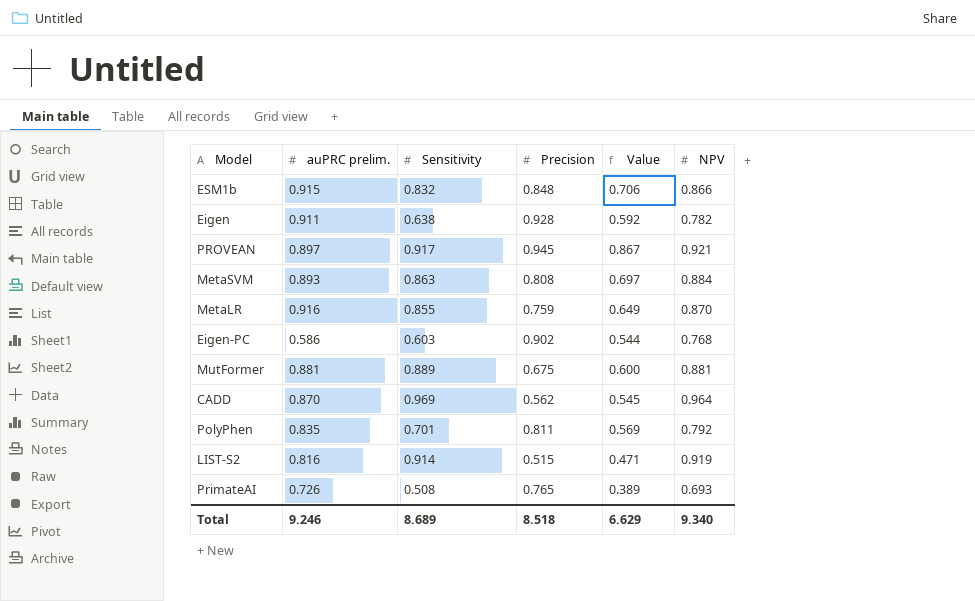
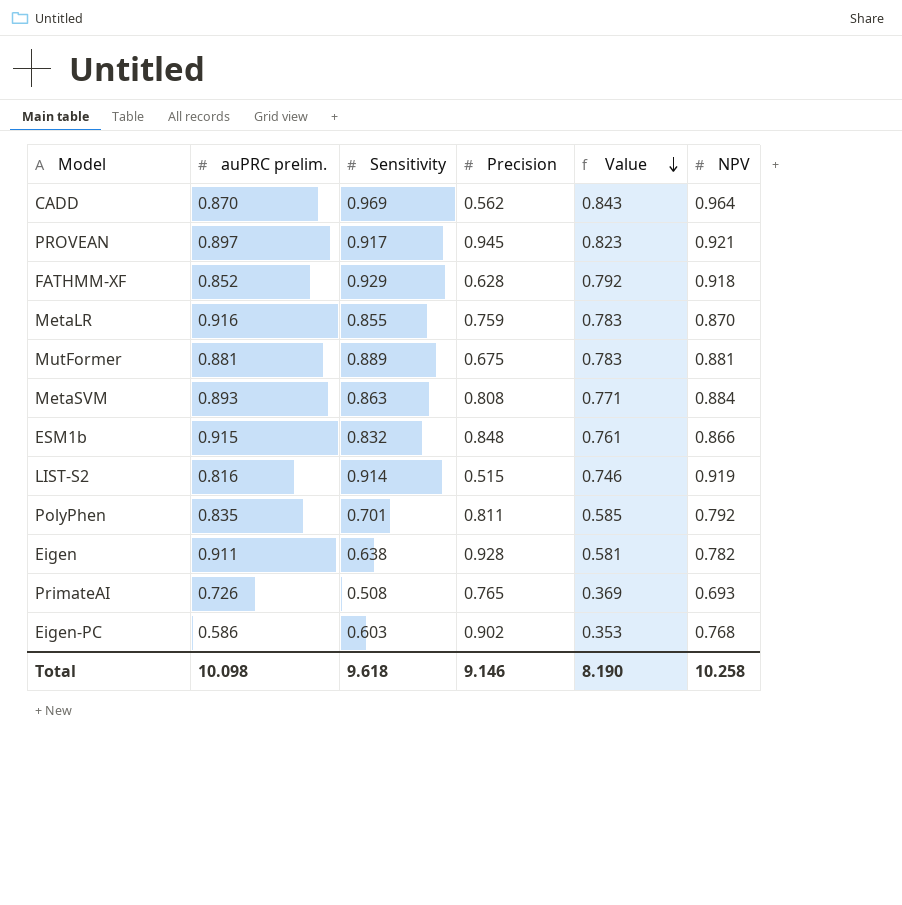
row order: none -> Value descending
column Value | formula: [Sensitivity] * [Precision] -> [auPRC prelim.] * [Sensitivity]
row FATHMM-XF: none -> 0.852 | 0.929 | 0.628 | 0.792 | 0.918
Total | auPRC prelim.: 9.246 -> 10.098
Total | Sensitivity: 8.689 -> 9.618
Total | Precision: 8.518 -> 9.146
Total | Value: 6.629 -> 8.190
Total | NPV: 9.340 -> 10.258

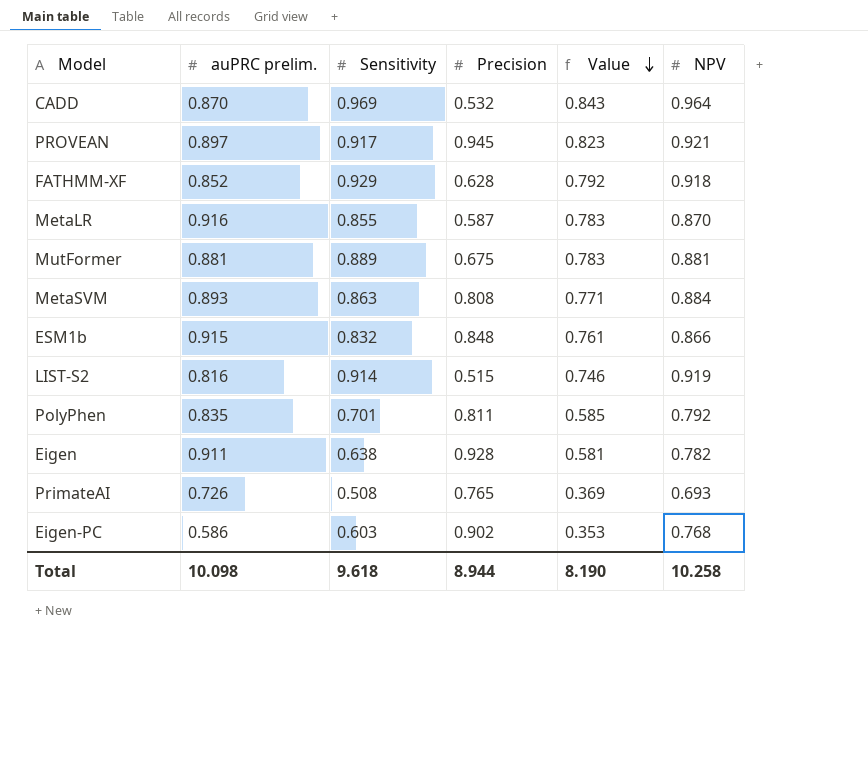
CADD | Precision: 0.562 -> 0.532
MetaLR | Precision: 0.759 -> 0.587
Total | Precision: 9.146 -> 8.944

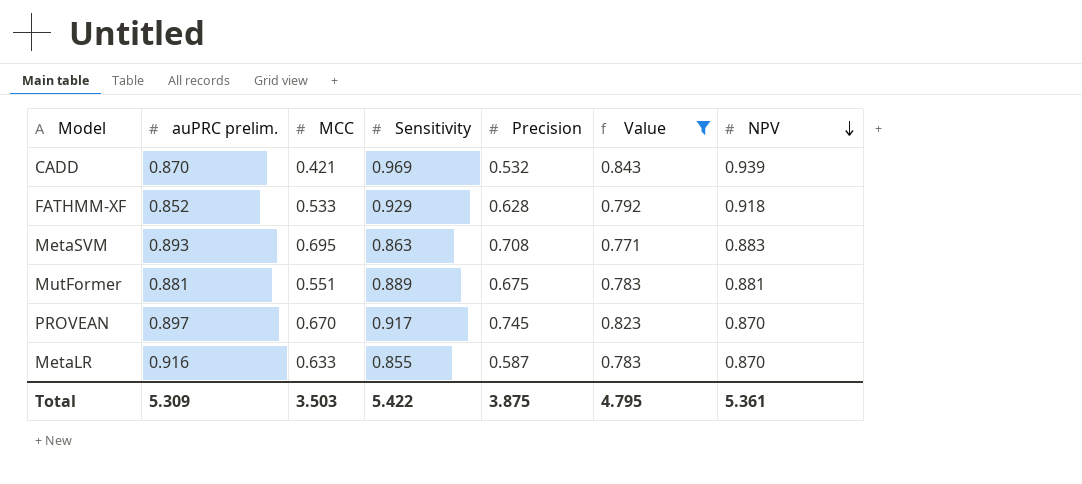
filter: none -> Value >= 0.771
row order: Value descending -> NPV descending
column MCC | position: none -> 3
CADD | NPV: 0.964 -> 0.939
MetaSVM | Precision: 0.808 -> 0.708
MetaSVM | NPV: 0.884 -> 0.883
PROVEAN | Precision: 0.945 -> 0.745
PROVEAN | NPV: 0.921 -> 0.870
Total | auPRC prelim.: 10.098 -> 5.309
Total | Sensitivity: 9.618 -> 5.422
Total | Precision: 8.944 -> 3.875
Total | Value: 8.190 -> 4.795
Total | NPV: 10.258 -> 5.361

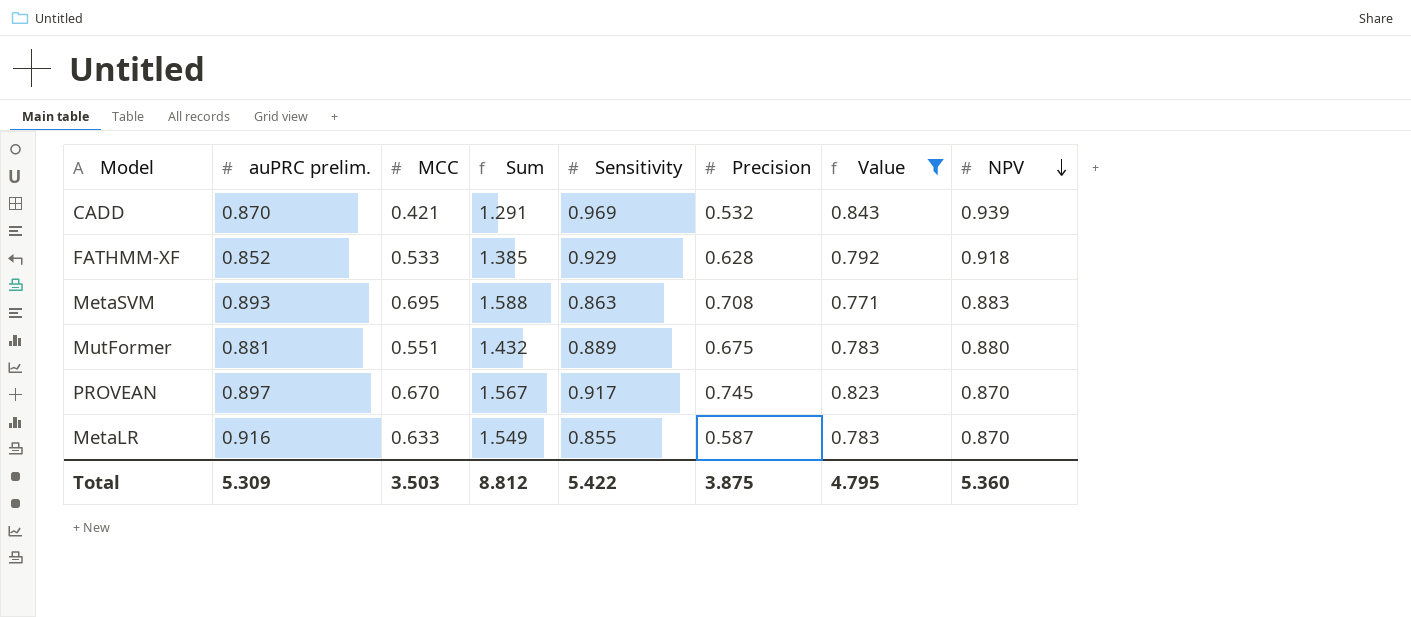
column Sum | formula: none -> [auPRC prelim.] + [MCC]
MutFormer | NPV: 0.881 -> 0.880
Total | NPV: 5.361 -> 5.360

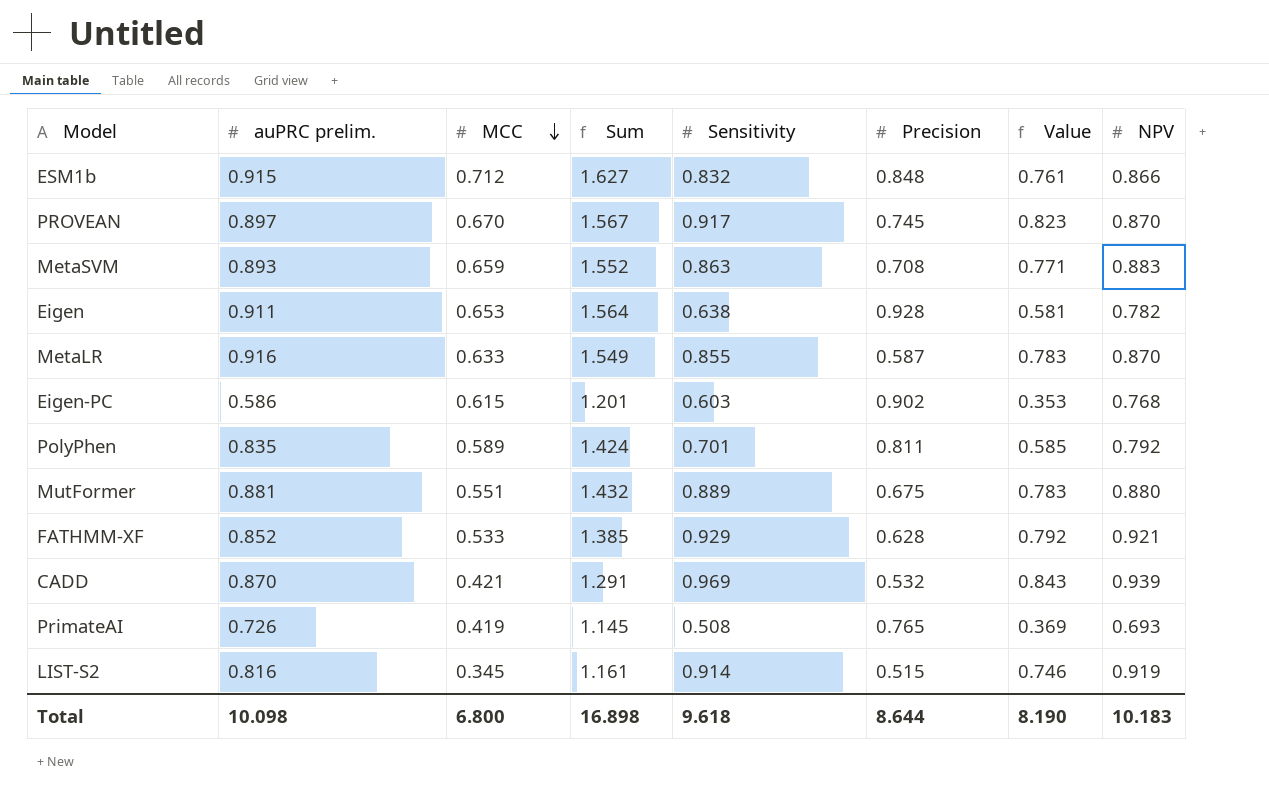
filter: Value >= 0.771 -> none
row order: NPV descending -> MCC descending
MetaSVM | MCC: 0.695 -> 0.659
MetaSVM | Sum: 1.588 -> 1.552
FATHMM-XF | NPV: 0.918 -> 0.921
Total | auPRC prelim.: 5.309 -> 10.098
Total | MCC: 3.503 -> 6.800
Total | Sum: 8.812 -> 16.898
Total | Sensitivity: 5.422 -> 9.618
Total | Precision: 3.875 -> 8.644
Total | Value: 4.795 -> 8.190
Total | NPV: 5.360 -> 10.183

